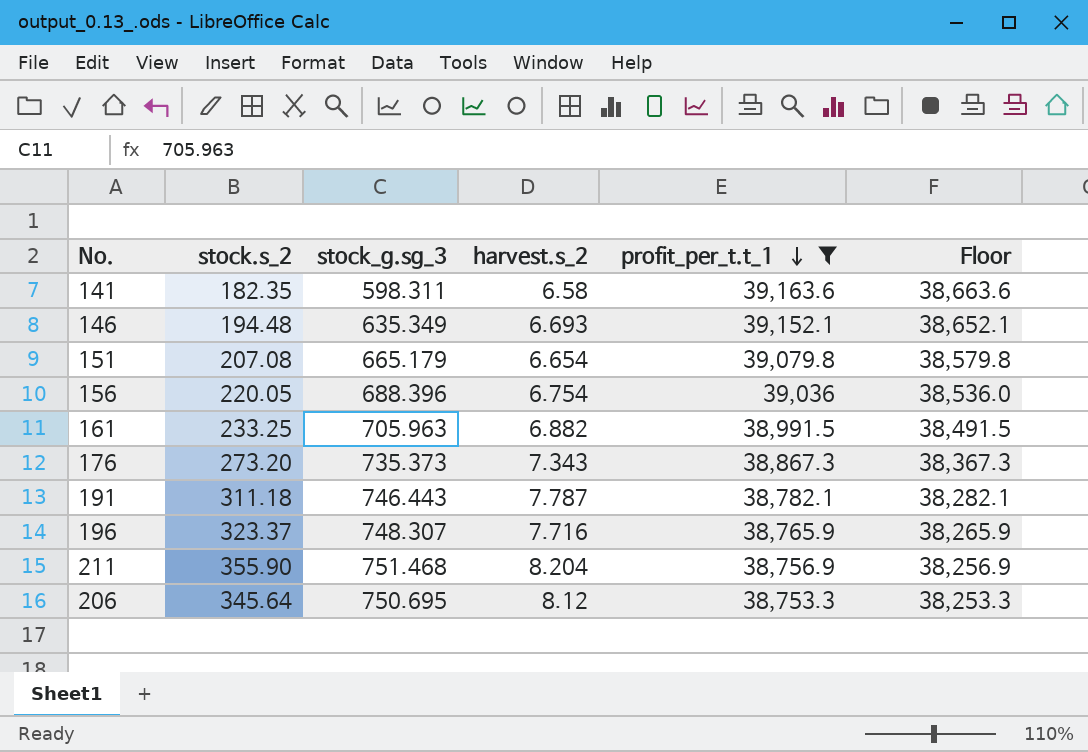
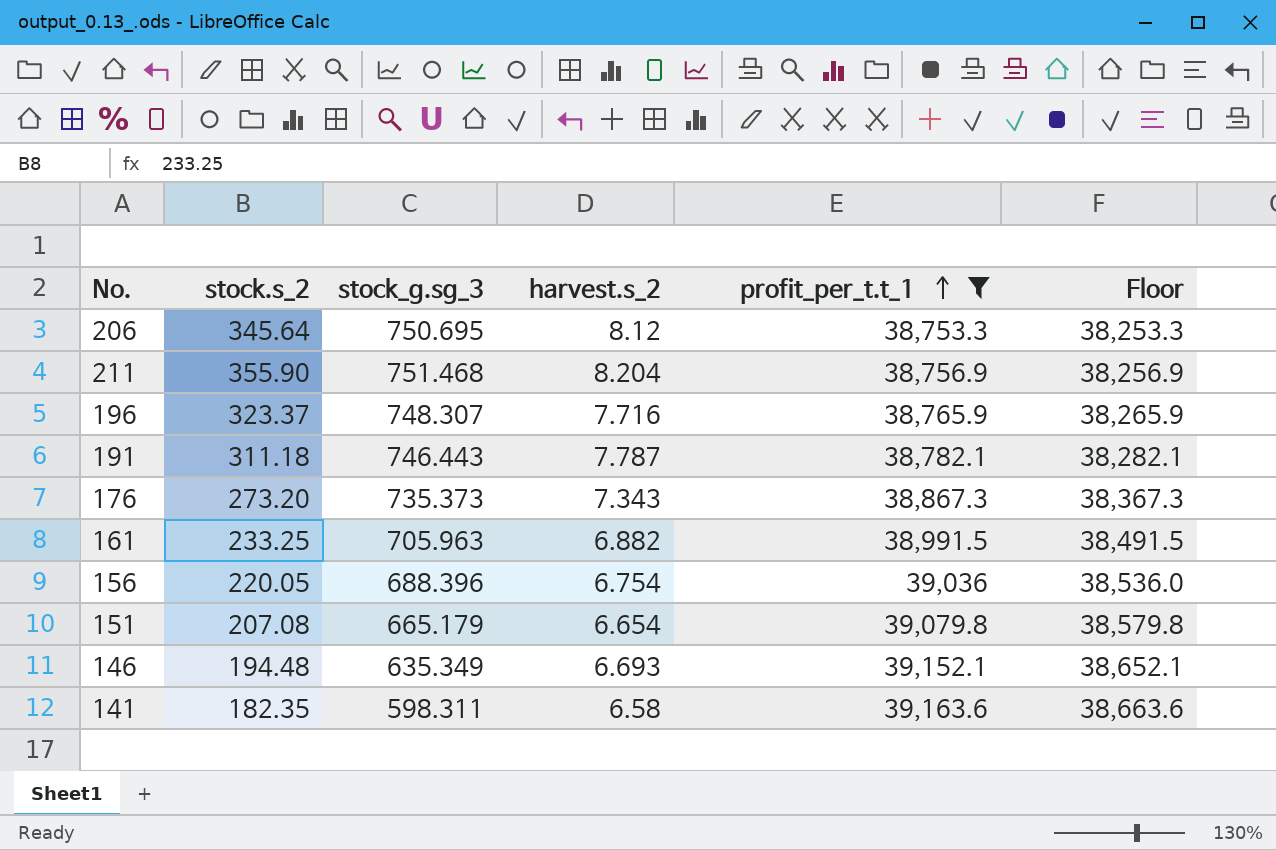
row order: profit_per_t.t_1 descending -> profit_per_t.t_1 ascending

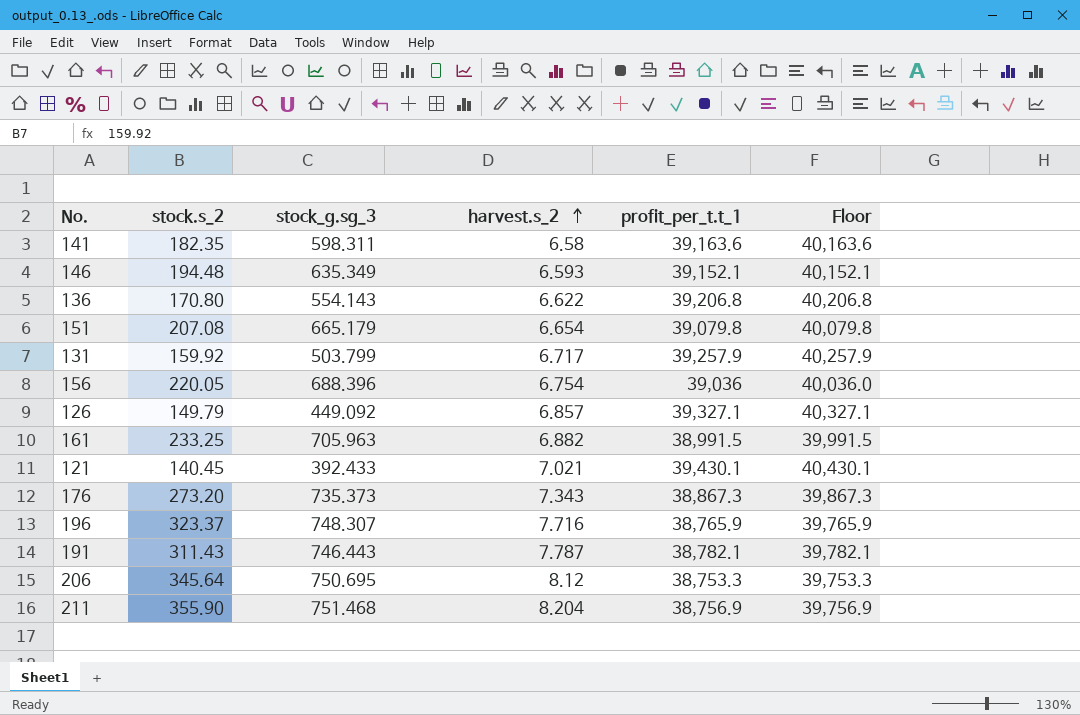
filter: profit_per_t.t_1 <= 39,163.6 -> none
row order: profit_per_t.t_1 ascending -> harvest.s_2 ascending
column Floor | formula: [profit_per_t.t_1] - 500 -> [profit_per_t.t_1] + 1000
146 | harvest.s_2: 6.693 -> 6.593
191 | stock.s_2: 311.18 -> 311.43

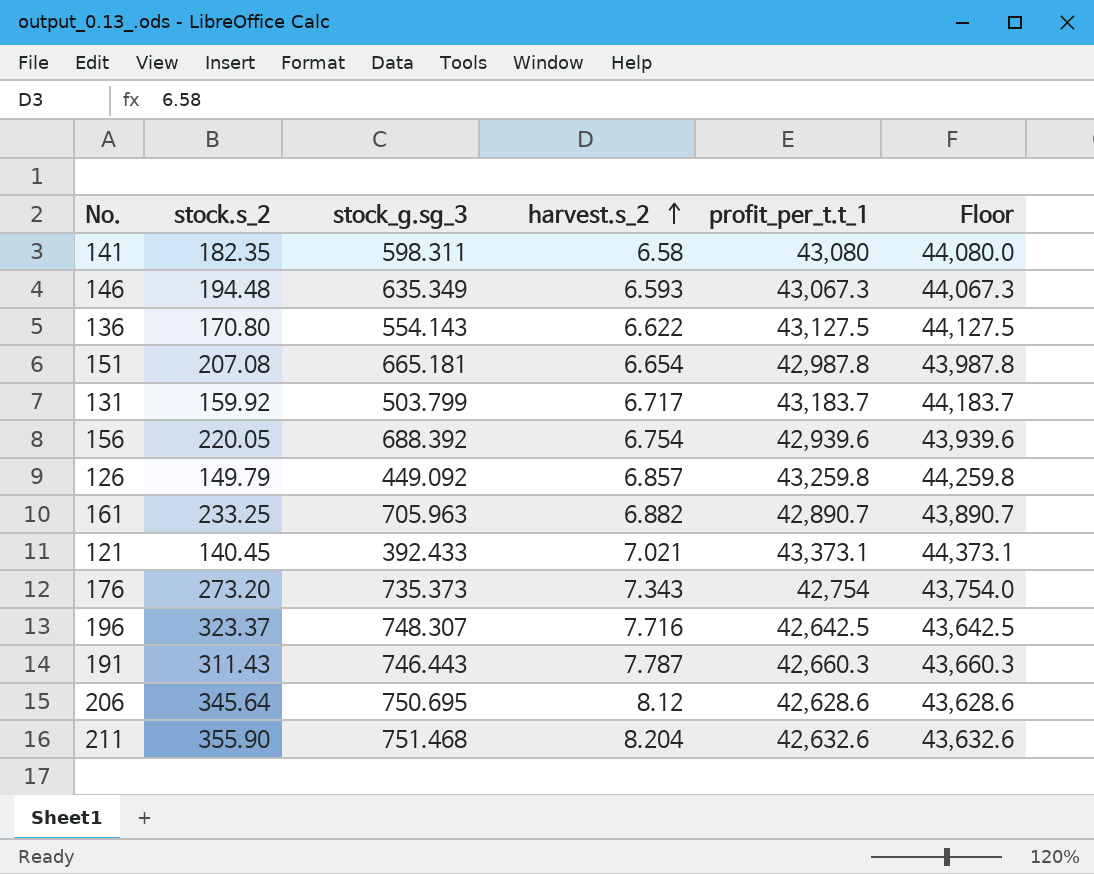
141 | profit_per_t.t_1: 39,163.6 -> 43,080
141 | Floor: 40,163.6 -> 44,080.0
146 | profit_per_t.t_1: 39,152.1 -> 43,067.3
146 | Floor: 40,152.1 -> 44,067.3
136 | profit_per_t.t_1: 39,206.8 -> 43,127.5
136 | Floor: 40,206.8 -> 44,127.5
151 | stock_g.sg_3: 665.179 -> 665.181
151 | profit_per_t.t_1: 39,079.8 -> 42,987.8
151 | Floor: 40,079.8 -> 43,987.8
131 | profit_per_t.t_1: 39,257.9 -> 43,183.7
131 | Floor: 40,257.9 -> 44,183.7
156 | stock_g.sg_3: 688.396 -> 688.392
156 | profit_per_t.t_1: 39,036 -> 42,939.6
156 | Floor: 40,036.0 -> 43,939.6
126 | profit_per_t.t_1: 39,327.1 -> 43,259.8
126 | Floor: 40,327.1 -> 44,259.8
161 | profit_per_t.t_1: 38,991.5 -> 42,890.7
161 | Floor: 39,991.5 -> 43,890.7
121 | profit_per_t.t_1: 39,430.1 -> 43,373.1
121 | Floor: 40,430.1 -> 44,373.1
176 | profit_per_t.t_1: 38,867.3 -> 42,754
176 | Floor: 39,867.3 -> 43,754.0
196 | profit_per_t.t_1: 38,765.9 -> 42,642.5
196 | Floor: 39,765.9 -> 43,642.5
191 | profit_per_t.t_1: 38,782.1 -> 42,660.3
191 | Floor: 39,782.1 -> 43,660.3
206 | profit_per_t.t_1: 38,753.3 -> 42,628.6
206 | Floor: 39,753.3 -> 43,628.6
211 | profit_per_t.t_1: 38,756.9 -> 42,632.6
211 | Floor: 39,756.9 -> 43,632.6

